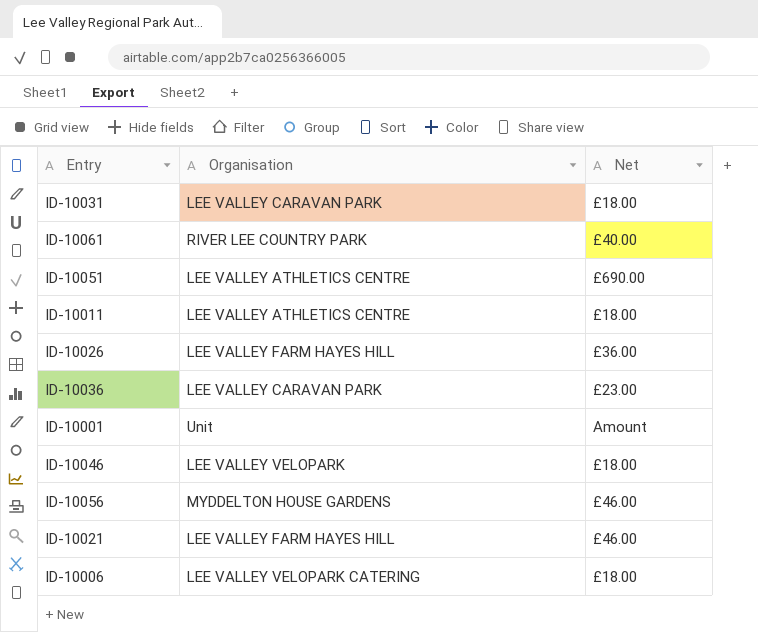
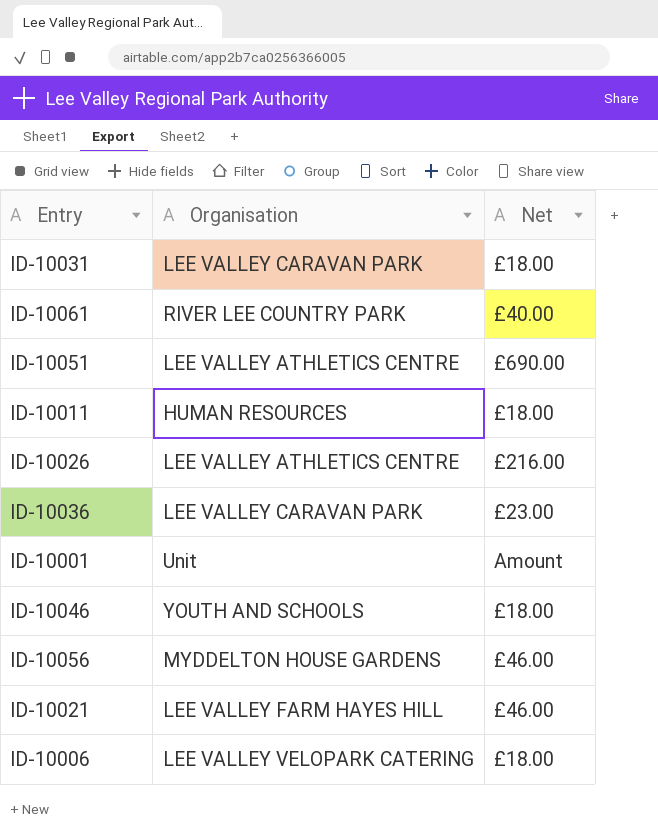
ID-10011 | Organisation: LEE VALLEY ATHLETICS CENTRE -> HUMAN RESOURCES
ID-10026 | Organisation: LEE VALLEY FARM HAYES HILL -> LEE VALLEY ATHLETICS CENTRE
ID-10026 | Net: £36.00 -> £216.00
ID-10046 | Organisation: LEE VALLEY VELOPARK -> YOUTH AND SCHOOLS

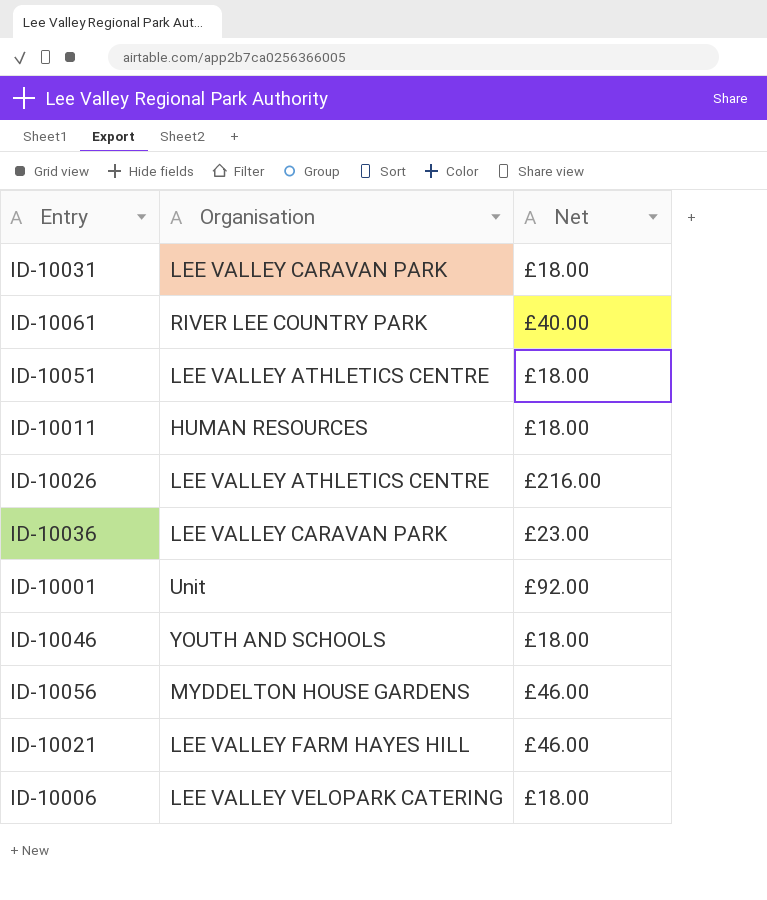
ID-10051 | Net: £690.00 -> £18.00
ID-10001 | Net: Amount -> £92.00

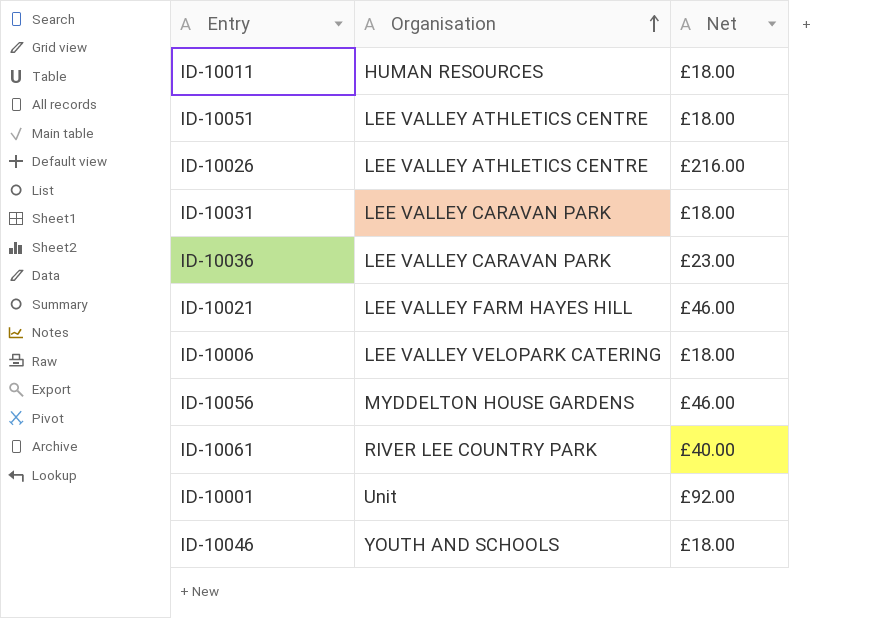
row order: none -> Organisation ascending

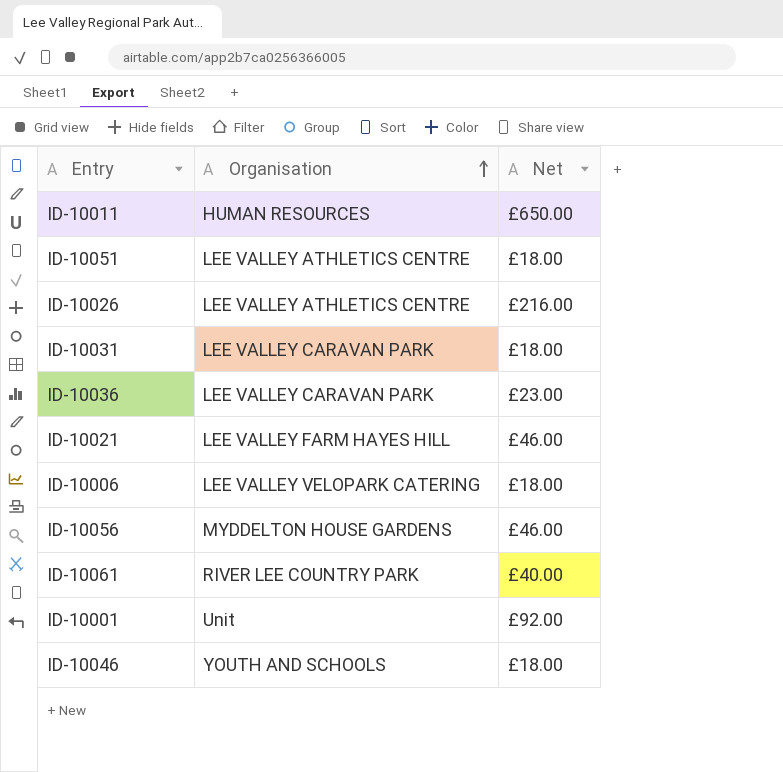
ID-10011 | Net: £18.00 -> £650.00

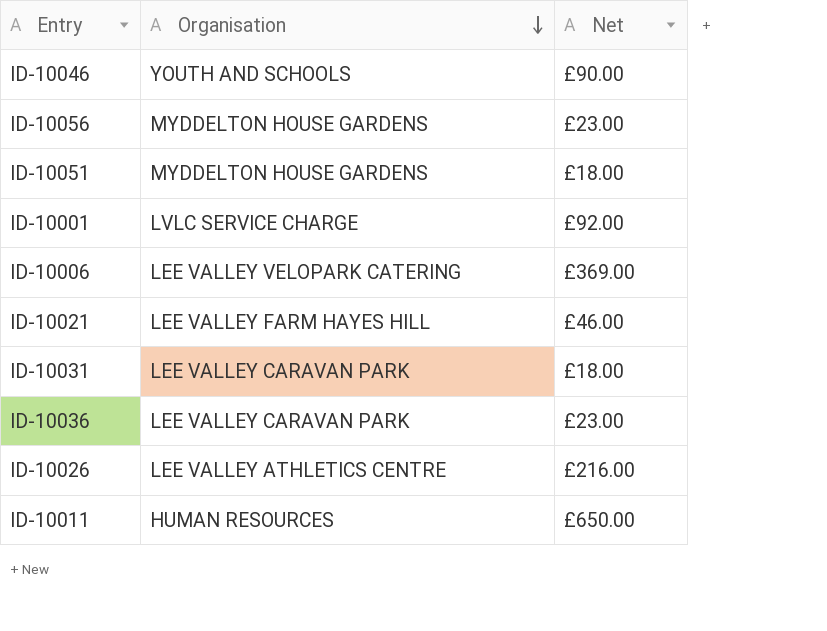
row order: Organisation ascending -> Organisation descending
row ID-10061: RIVER LEE COUNTRY PARK | £40.00 -> none
ID-10046 | Net: £18.00 -> £90.00
ID-10056 | Net: £46.00 -> £23.00
ID-10051 | Organisation: LEE VALLEY ATHLETICS CENTRE -> MYDDELTON HOUSE GARDENS
ID-10001 | Organisation: Unit -> LVLC SERVICE CHARGE
ID-10006 | Net: £18.00 -> £369.00

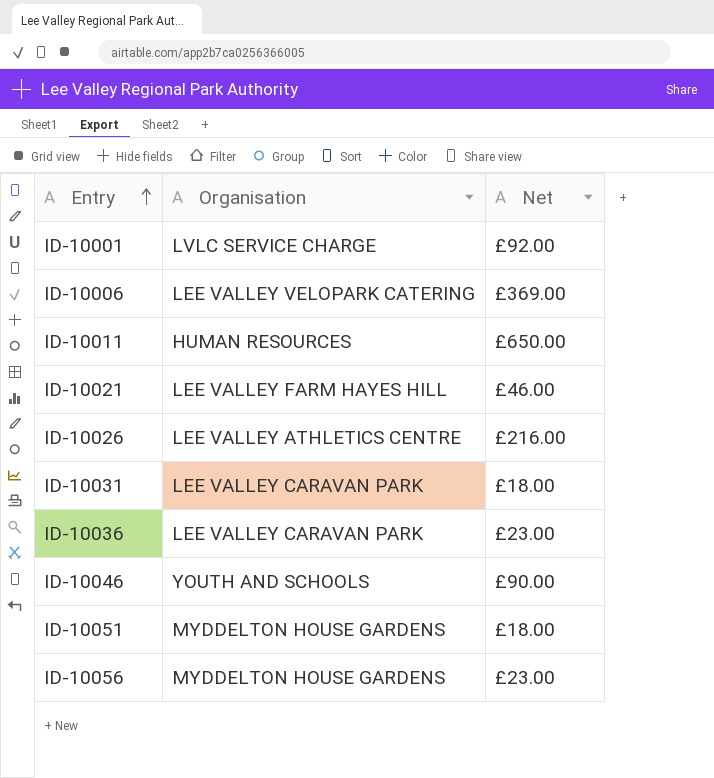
row order: Organisation descending -> Entry ascending

